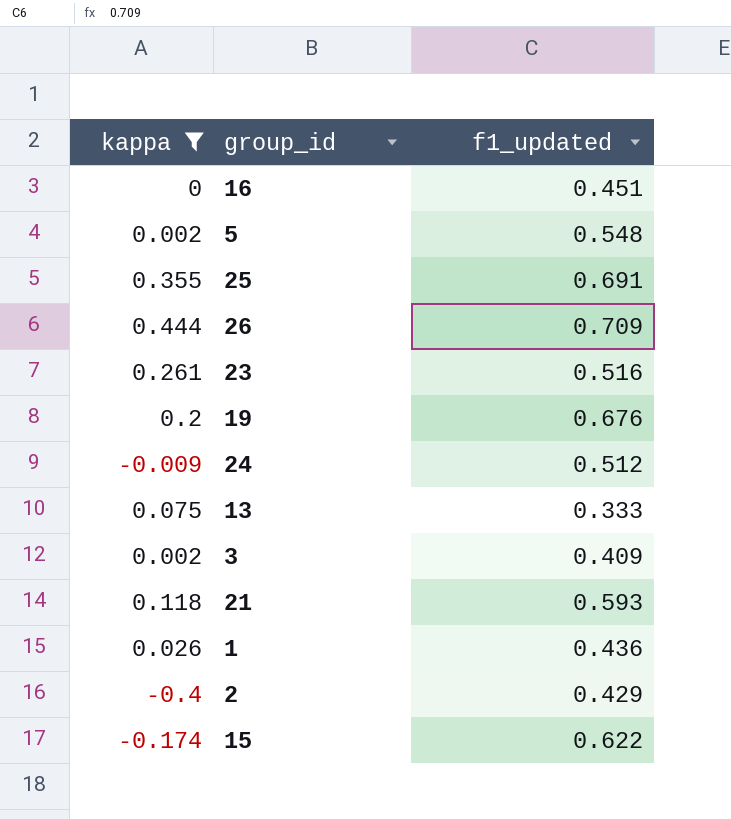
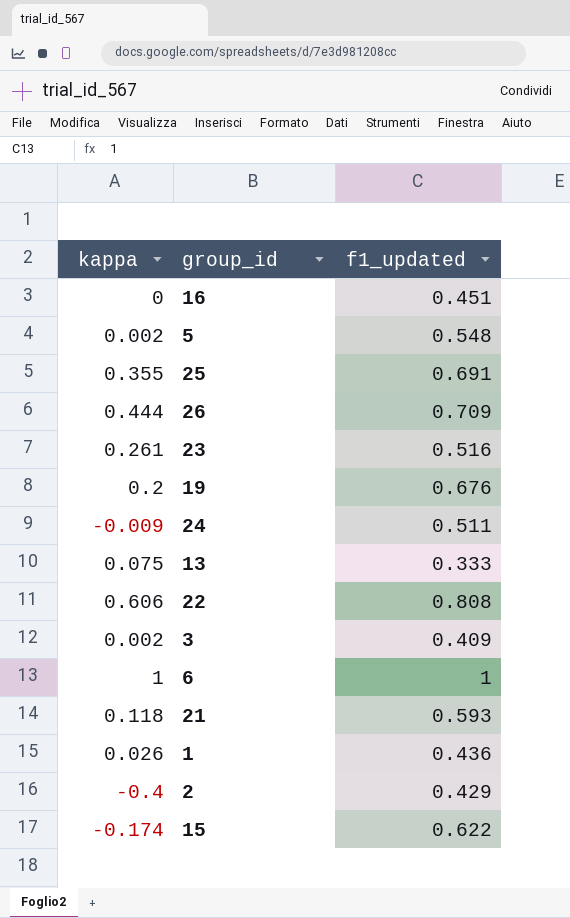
filter: kappa <= 0.444 -> none
24 | f1_updated: 0.512 -> 0.511

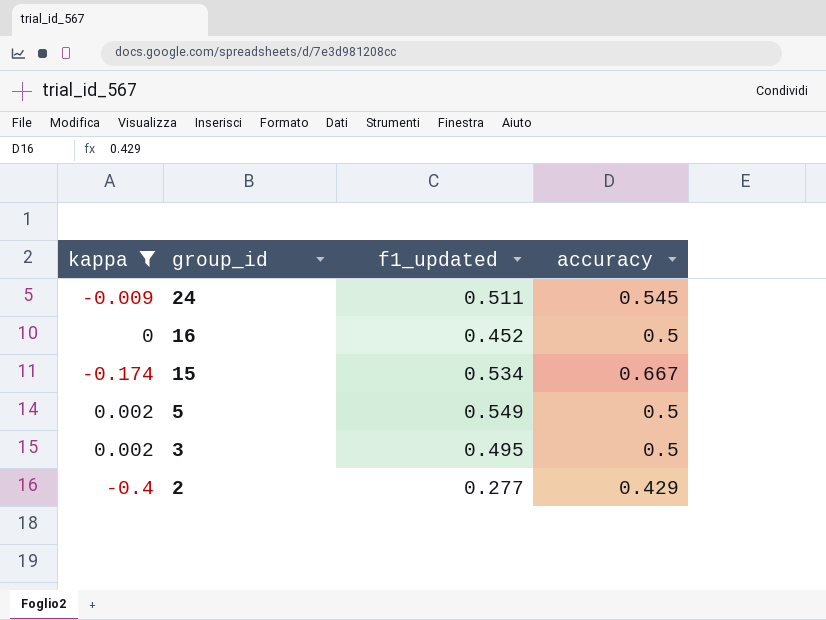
filter: none -> kappa <= 0.002
row order: none -> group_id descending
column accuracy | position: none -> 4
16 | f1_updated: 0.451 -> 0.452
15 | f1_updated: 0.622 -> 0.534
5 | f1_updated: 0.548 -> 0.549
3 | f1_updated: 0.409 -> 0.495
2 | f1_updated: 0.429 -> 0.277

